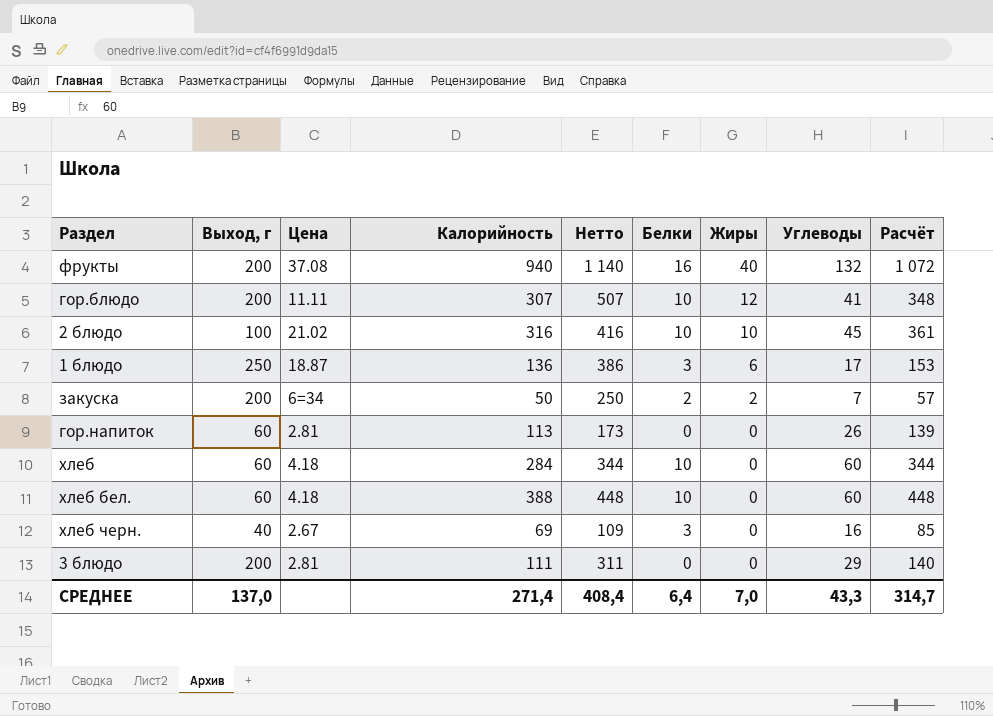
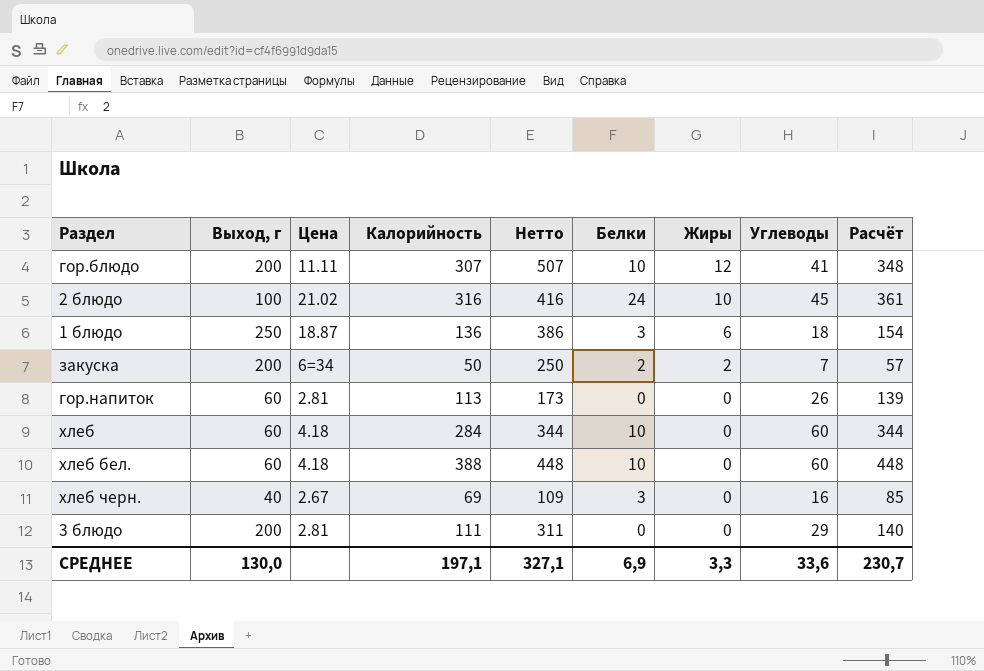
row фрукты: 200 | 37.08 | 940 | 1 140 | 16 | 40 | 132 | 1 072 -> none
2 блюдо | Белки: 10 -> 24
1 блюдо | Углеводы: 17 -> 18
1 блюдо | Расчёт: 153 -> 154
СРЕДНЕЕ | Выход, г: 137,0 -> 130,0
СРЕДНЕЕ | Калорийность: 271,4 -> 197,1
СРЕДНЕЕ | Нетто: 408,4 -> 327,1
СРЕДНЕЕ | Белки: 6,4 -> 6,9
СРЕДНЕЕ | Жиры: 7,0 -> 3,3
СРЕДНЕЕ | Углеводы: 43,3 -> 33,6
СРЕДНЕЕ | Расчёт: 314,7 -> 230,7

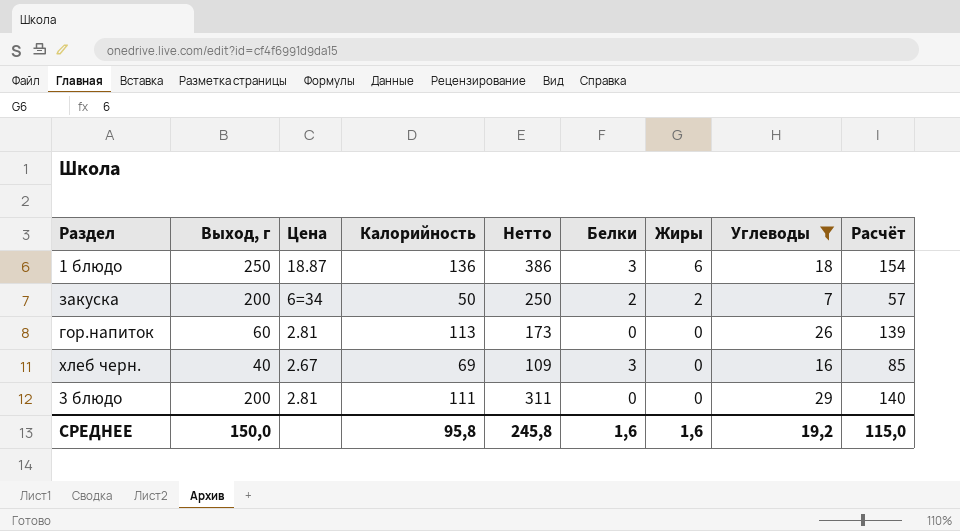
filter: none -> Углеводы <= 29
СРЕДНЕЕ | Выход, г: 130,0 -> 150,0
СРЕДНЕЕ | Калорийность: 197,1 -> 95,8
СРЕДНЕЕ | Нетто: 327,1 -> 245,8
СРЕДНЕЕ | Белки: 6,9 -> 1,6
СРЕДНЕЕ | Жиры: 3,3 -> 1,6
СРЕДНЕЕ | Углеводы: 33,6 -> 19,2
СРЕДНЕЕ | Расчёт: 230,7 -> 115,0

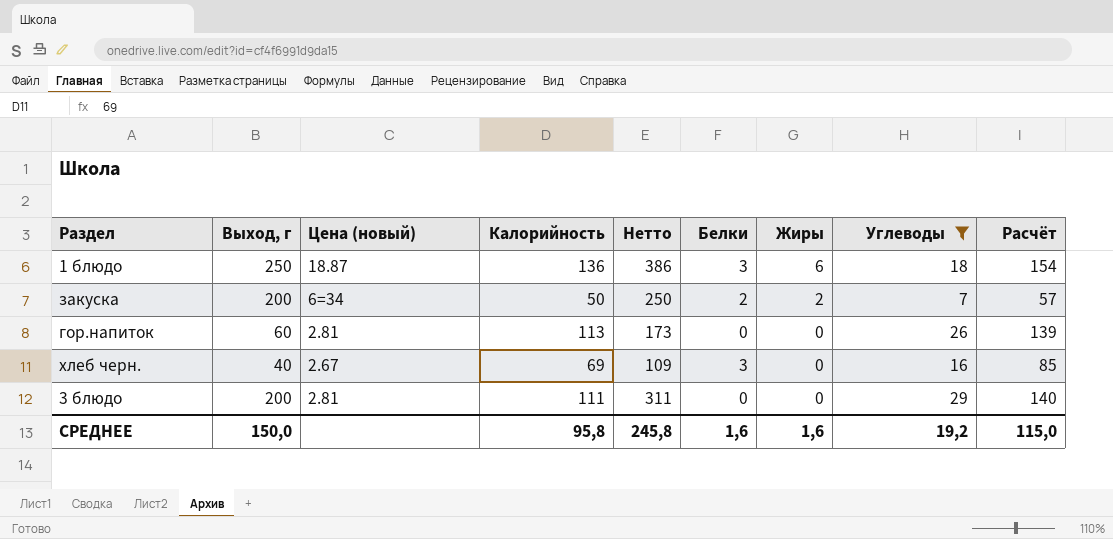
column name: Цена -> Цена (новый)

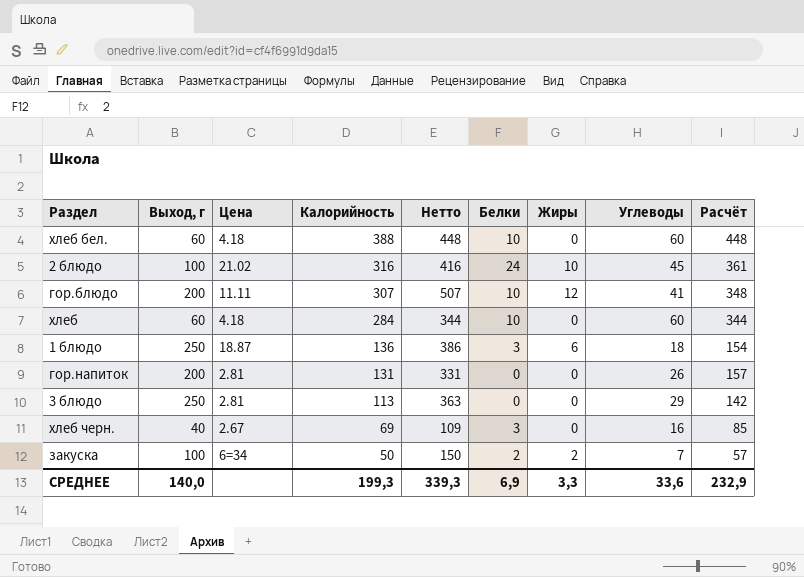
filter: Углеводы <= 29 -> none
row order: Жиры descending -> Калорийность descending
column name: Цена (новый) -> Цена
гор.напиток | Выход, г: 60 -> 200
гор.напиток | Калорийность: 113 -> 131
гор.напиток | Нетто: 173 -> 331
гор.напиток | Расчёт: 139 -> 157
3 блюдо | Выход, г: 200 -> 250
3 блюдо | Калорийность: 111 -> 113
3 блюдо | Нетто: 311 -> 363
3 блюдо | Расчёт: 140 -> 142
закуска | Выход, г: 200 -> 100
закуска | Нетто: 250 -> 150
СРЕДНЕЕ | Выход, г: 150,0 -> 140,0
СРЕДНЕЕ | Калорийность: 95,8 -> 199,3
СРЕДНЕЕ | Нетто: 245,8 -> 339,3
СРЕДНЕЕ | Белки: 1,6 -> 6,9
СРЕДНЕЕ | Жиры: 1,6 -> 3,3
СРЕДНЕЕ | Углеводы: 19,2 -> 33,6
СРЕДНЕЕ | Расчёт: 115,0 -> 232,9

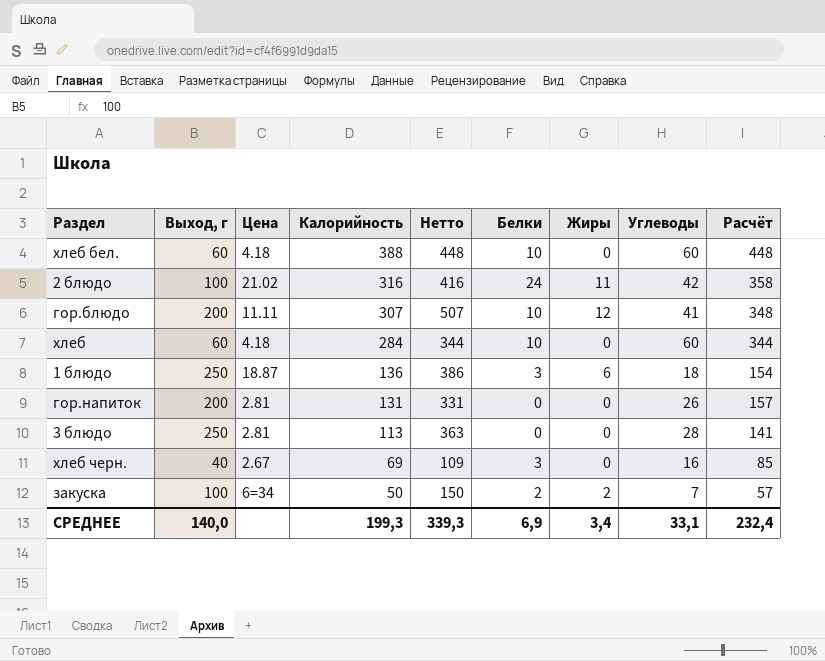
2 блюдо | Жиры: 10 -> 11
2 блюдо | Углеводы: 45 -> 42
2 блюдо | Расчёт: 361 -> 358
3 блюдо | Углеводы: 29 -> 28
3 блюдо | Расчёт: 142 -> 141
СРЕДНЕЕ | Жиры: 3,3 -> 3,4
СРЕДНЕЕ | Углеводы: 33,6 -> 33,1
СРЕДНЕЕ | Расчёт: 232,9 -> 232,4

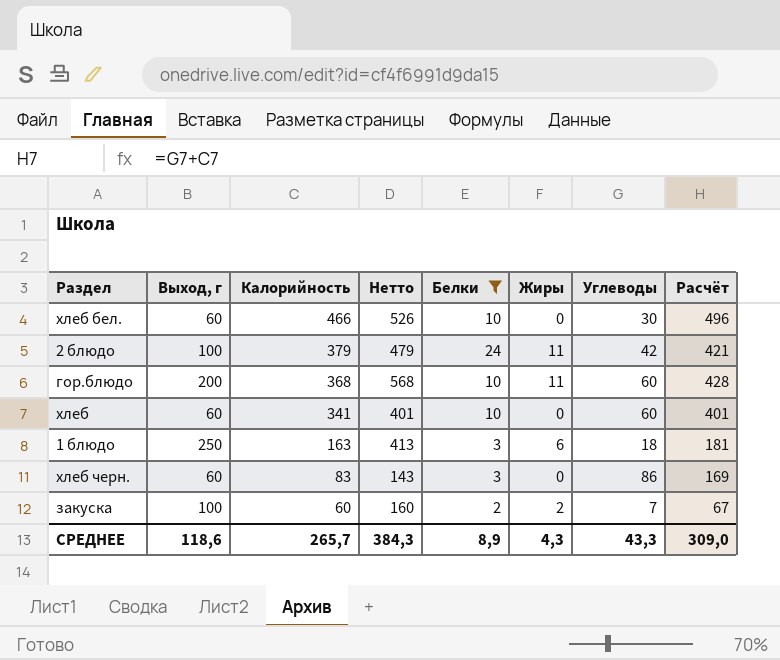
filter: none -> Белки != 0
column Цена | position: 3 -> none
хлеб бел. | Калорийность: 388 -> 466
хлеб бел. | Нетто: 448 -> 526
хлеб бел. | Углеводы: 60 -> 30
хлеб бел. | Расчёт: 448 -> 496
2 блюдо | Калорийность: 316 -> 379
2 блюдо | Нетто: 416 -> 479
2 блюдо | Расчёт: 358 -> 421
гор.блюдо | Калорийность: 307 -> 368
гор.блюдо | Нетто: 507 -> 568
гор.блюдо | Жиры: 12 -> 11
гор.блюдо | Углеводы: 41 -> 60
гор.блюдо | Расчёт: 348 -> 428
хлеб | Калорийность: 284 -> 341
хлеб | Нетто: 344 -> 401
хлеб | Расчёт: 344 -> 401
1 блюдо | Калорийность: 136 -> 163
1 блюдо | Нетто: 386 -> 413
1 блюдо | Расчёт: 154 -> 181
хлеб черн. | Выход, г: 40 -> 60
хлеб черн. | Калорийность: 69 -> 83
хлеб черн. | Нетто: 109 -> 143
хлеб черн. | Углеводы: 16 -> 86
хлеб черн. | Расчёт: 85 -> 169
закуска | Калорийность: 50 -> 60
закуска | Нетто: 150 -> 160
закуска | Расчёт: 57 -> 67
СРЕДНЕЕ | Выход, г: 140,0 -> 118,6
СРЕДНЕЕ | Калорийность: 199,3 -> 265,7
СРЕДНЕЕ | Нетто: 339,3 -> 384,3
СРЕДНЕЕ | Белки: 6,9 -> 8,9
СРЕДНЕЕ | Жиры: 3,4 -> 4,3
СРЕДНЕЕ | Углеводы: 33,1 -> 43,3
СРЕДНЕЕ | Расчёт: 232,4 -> 309,0

